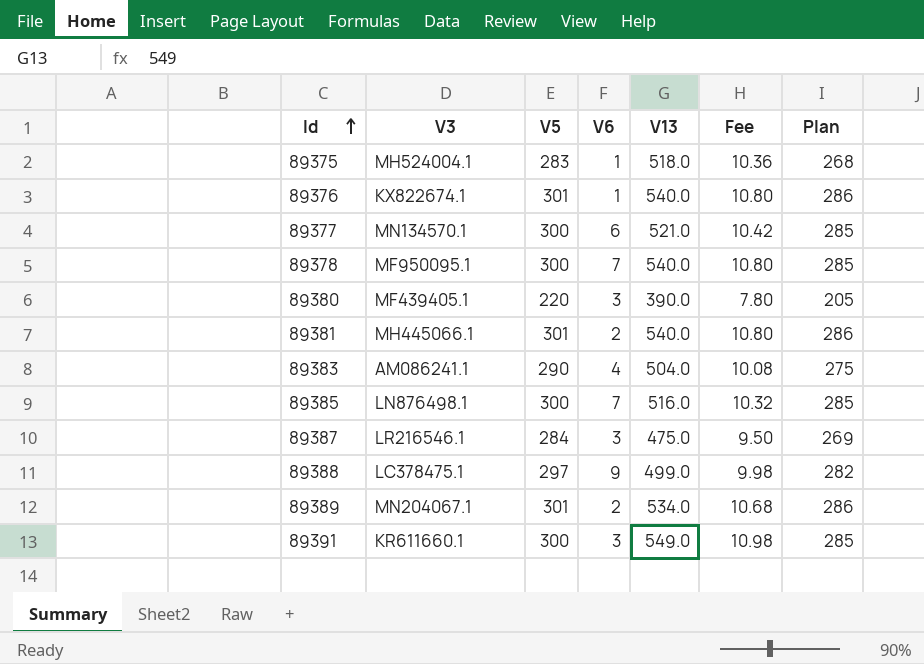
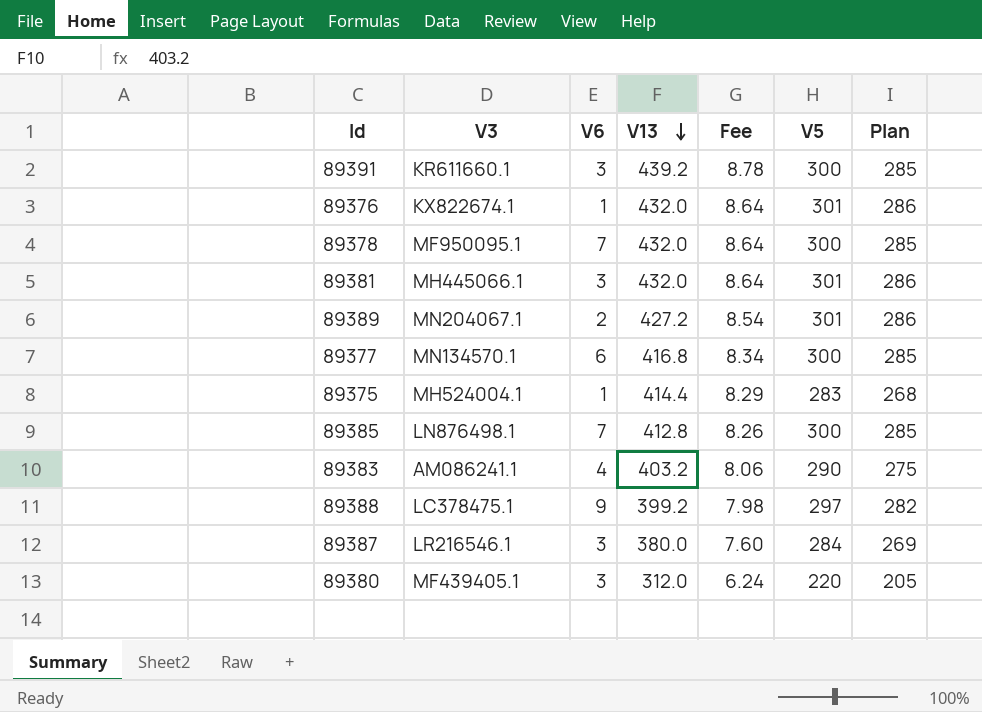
row order: Id ascending -> V13 descending
column V5 | position: 3 -> 6
89391 | V13: 549.0 -> 439.2
89391 | Fee: 10.98 -> 8.78
89376 | V13: 540.0 -> 432.0
89376 | Fee: 10.80 -> 8.64
89378 | V13: 540.0 -> 432.0
89378 | Fee: 10.80 -> 8.64
89381 | V6: 2 -> 3
89381 | V13: 540.0 -> 432.0
89381 | Fee: 10.80 -> 8.64
89389 | V13: 534.0 -> 427.2
89389 | Fee: 10.68 -> 8.54
89377 | V13: 521.0 -> 416.8
89377 | Fee: 10.42 -> 8.34
89375 | V13: 518.0 -> 414.4
89375 | Fee: 10.36 -> 8.29
89385 | V13: 516.0 -> 412.8
89385 | Fee: 10.32 -> 8.26
89383 | V13: 504.0 -> 403.2
89383 | Fee: 10.08 -> 8.06
89388 | V13: 499.0 -> 399.2
89388 | Fee: 9.98 -> 7.98
89387 | V13: 475.0 -> 380.0
89387 | Fee: 9.50 -> 7.60
89380 | V13: 390.0 -> 312.0
89380 | Fee: 7.80 -> 6.24

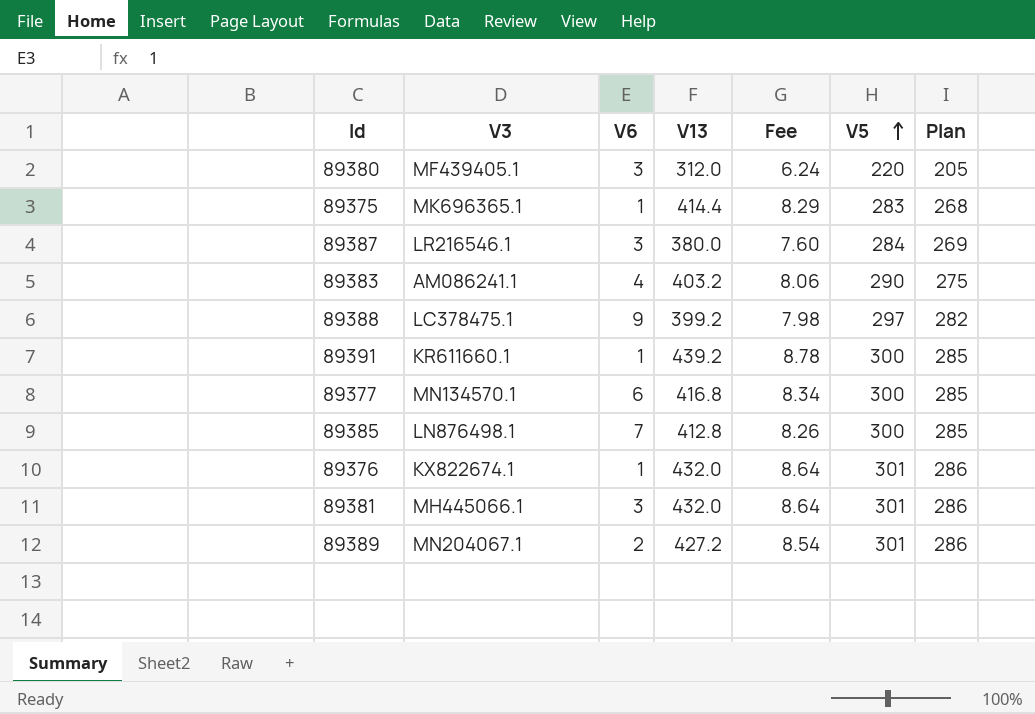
row order: V13 descending -> V5 ascending
row 89378: MF950095.1 | 7 | 432.0 | 8.64 | 300 | 285 -> none
89375 | V3: MH524004.1 -> MK696365.1
89391 | V6: 3 -> 1

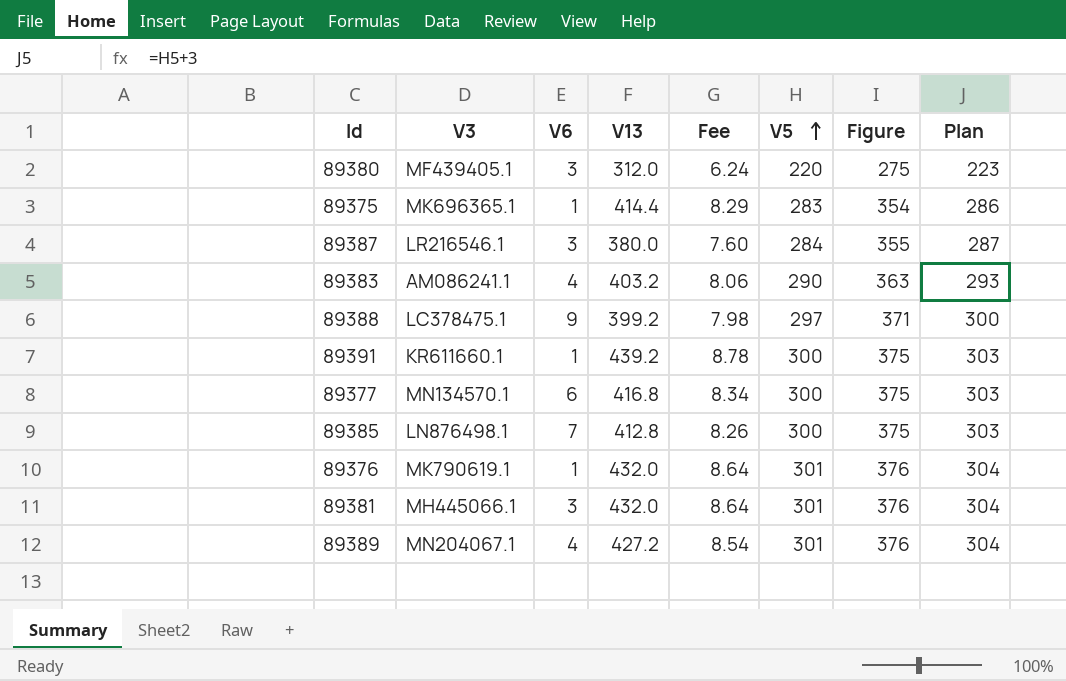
column Figure | formula: none -> [V5] * 1.25
column Plan | formula: [V5] - 15 -> [V5] + 3
89376 | V3: KX822674.1 -> MK790619.1
89389 | V6: 2 -> 4

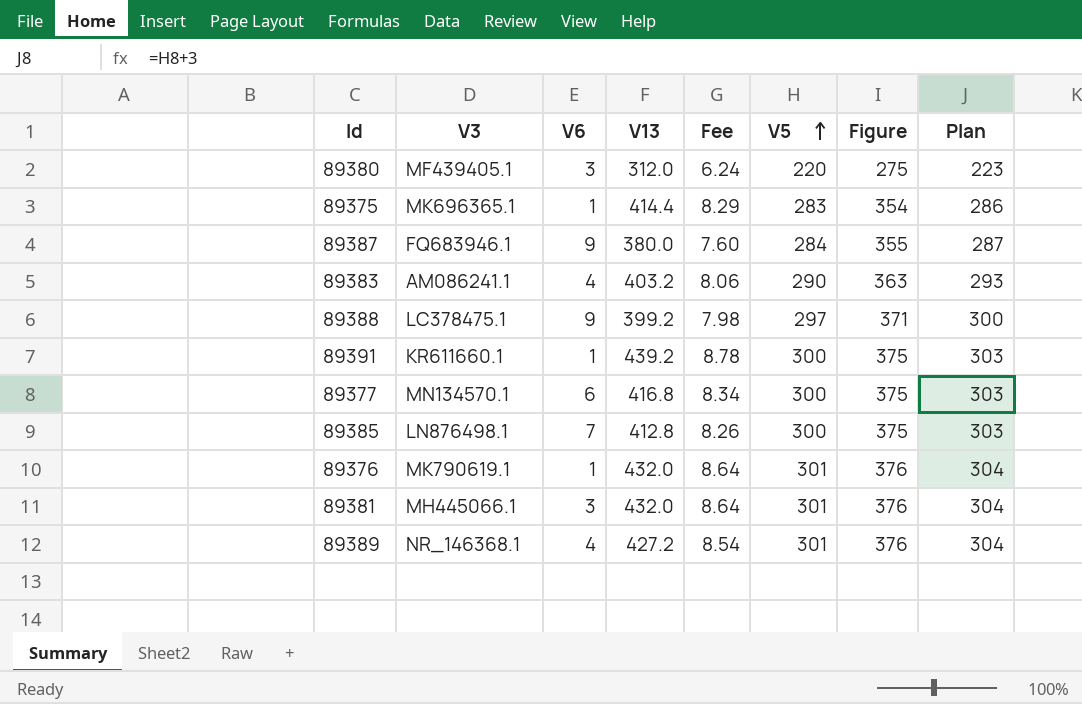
89387 | V3: LR216546.1 -> FQ683946.1
89387 | V6: 3 -> 9
89389 | V3: MN204067.1 -> NR_146368.1

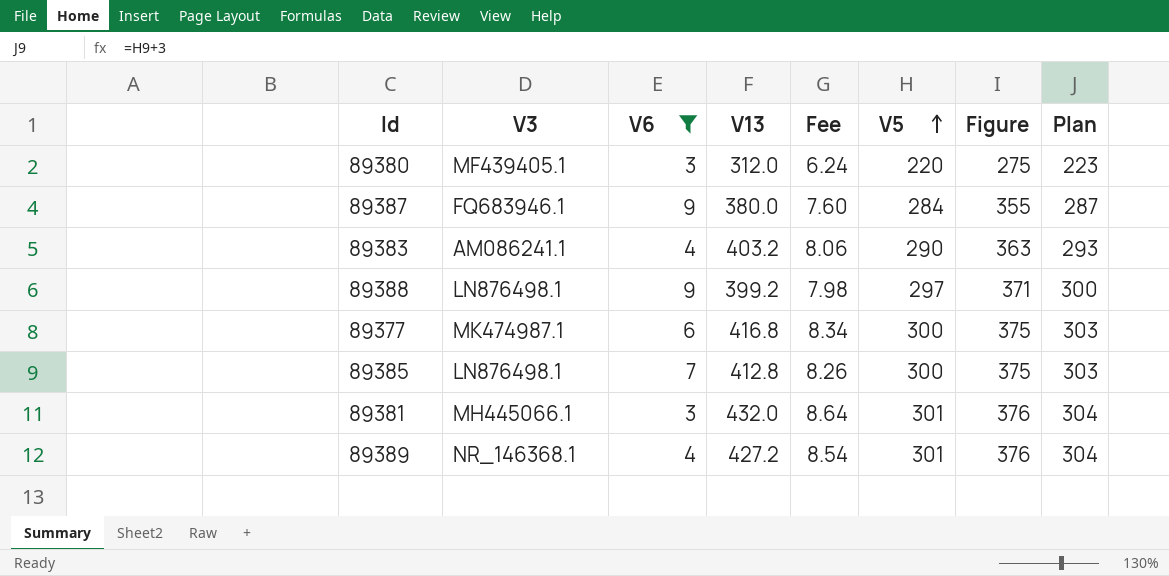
filter: none -> V6 != 1
89388 | V3: LC378475.1 -> LN876498.1
89377 | V3: MN134570.1 -> MK474987.1

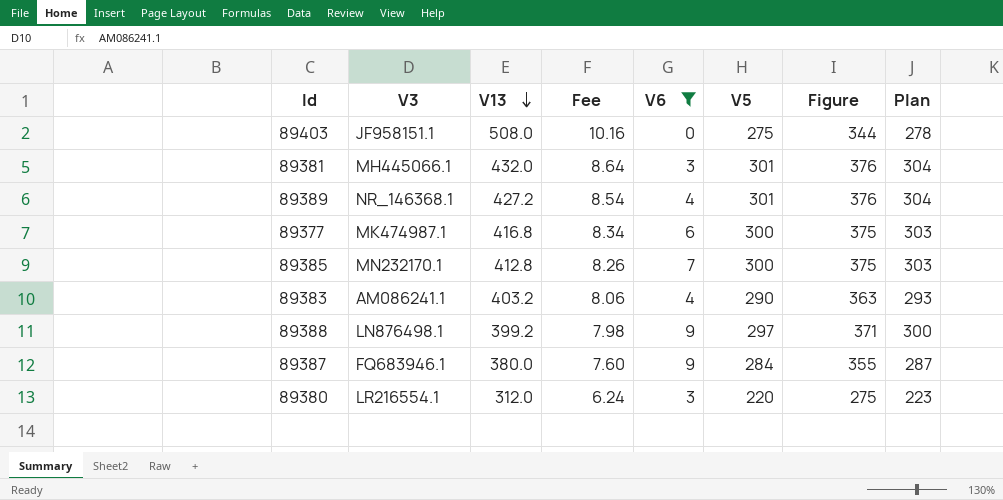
row order: V5 ascending -> V13 descending
column V6 | position: 3 -> 5
row 89403: none -> JF958151.1 | 508.0 | 10.16 | 0 | 275 | 344 | 278
89385 | V3: LN876498.1 -> MN232170.1
89380 | V3: MF439405.1 -> LR216554.1

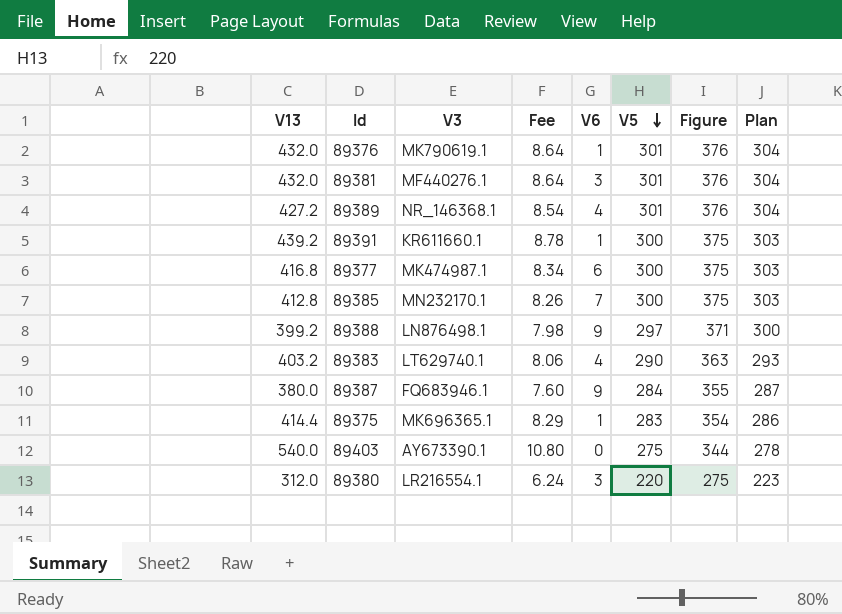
filter: V6 != 1 -> none
row order: V13 descending -> V5 descending
column V13 | position: 3 -> 1
89381 | V3: MH445066.1 -> MF440276.1
89383 | V3: AM086241.1 -> LT629740.1
89403 | V13: 508.0 -> 540.0
89403 | V3: JF958151.1 -> AY673390.1
89403 | Fee: 10.16 -> 10.80

